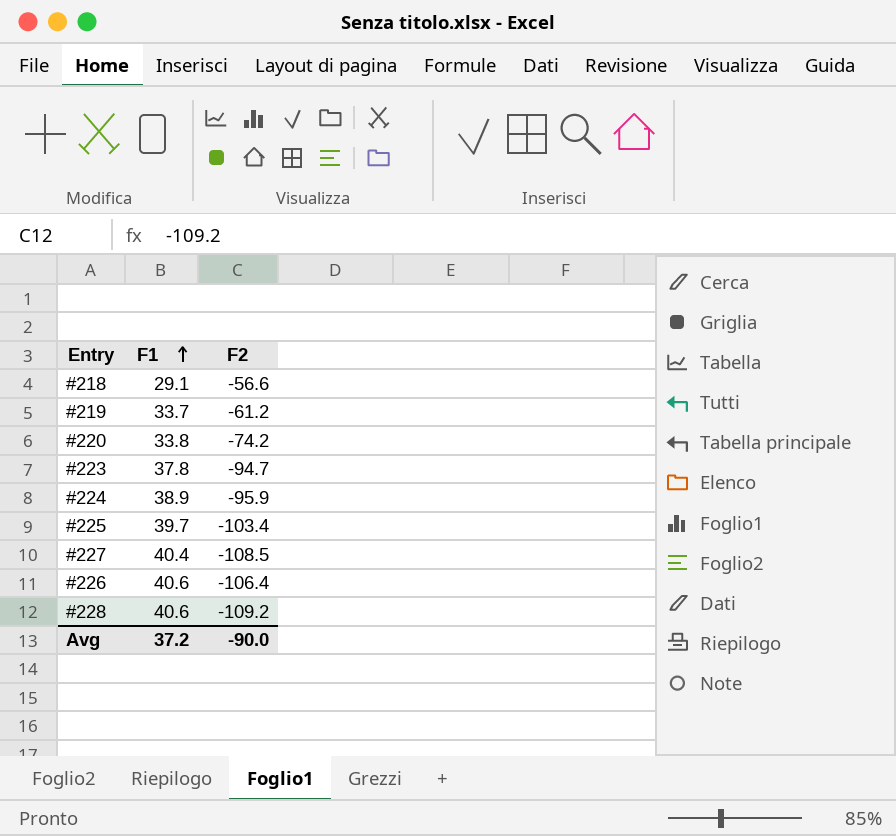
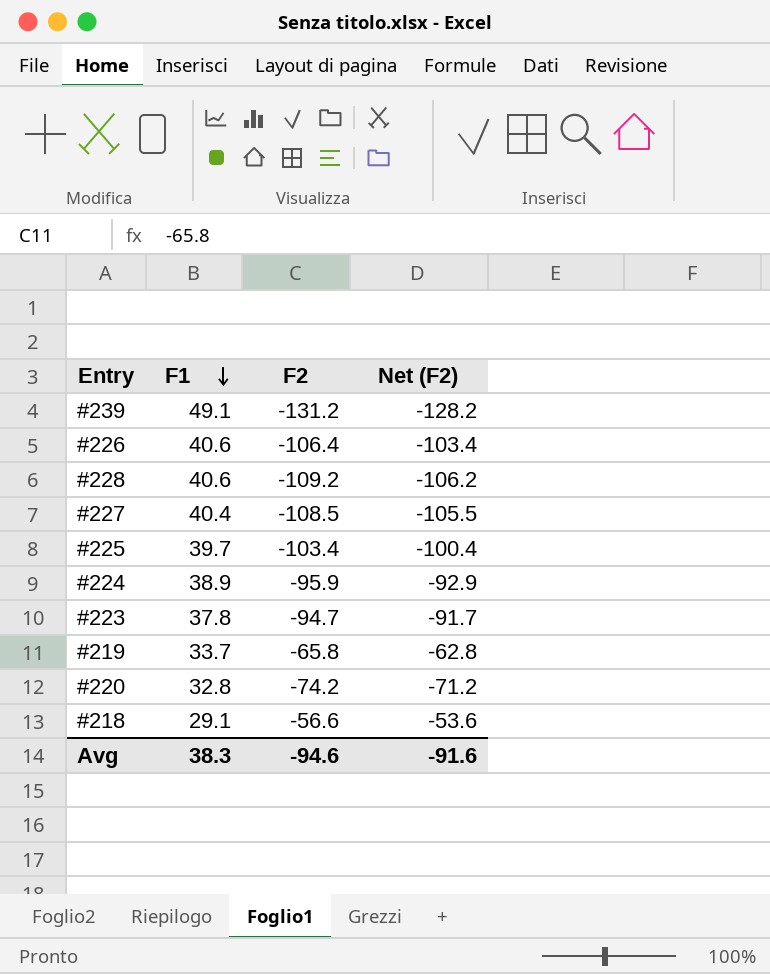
row order: F1 ascending -> F1 descending
column Net (F2) | formula: none -> [F2] + 3
row #239: none -> 49.1 | -131.2 | -128.2
#219 | F2: -61.2 -> -65.8
#220 | F1: 33.8 -> 32.8
Avg | F1: 37.2 -> 38.3
Avg | F2: -90.0 -> -94.6

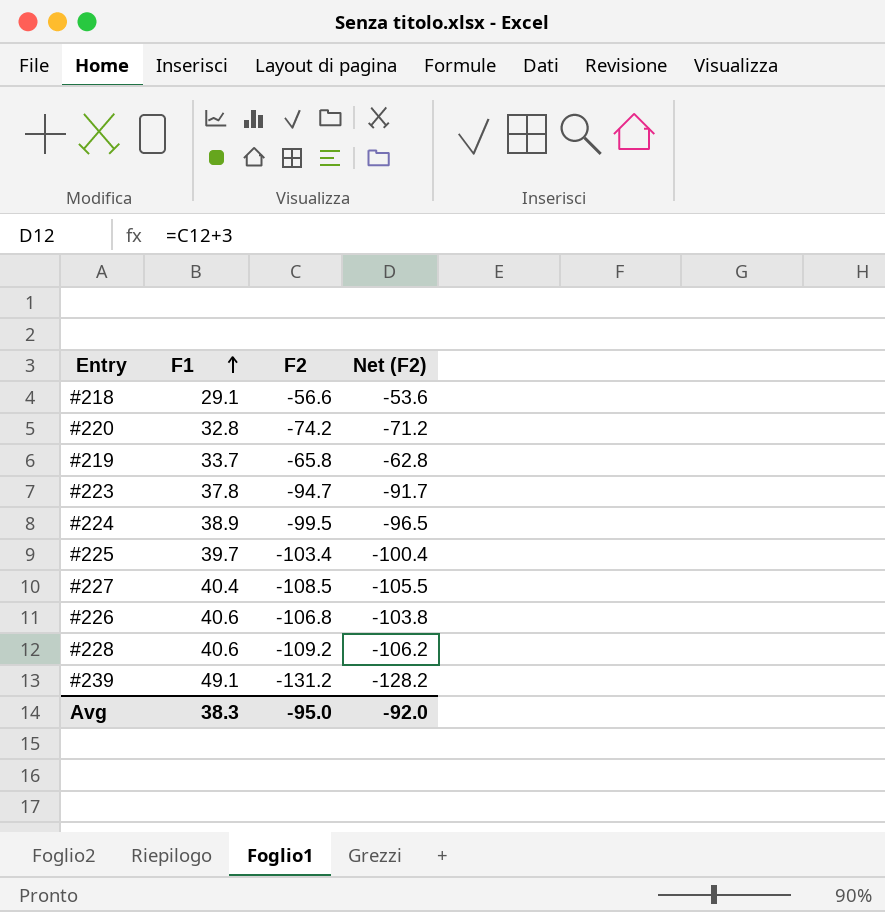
row order: F1 descending -> F1 ascending
#224 | F2: -95.9 -> -99.5
#224 | Net (F2): -92.9 -> -96.5
#226 | F2: -106.4 -> -106.8
#226 | Net (F2): -103.4 -> -103.8
Avg | F2: -94.6 -> -95.0
Avg | Net (F2): -91.6 -> -92.0

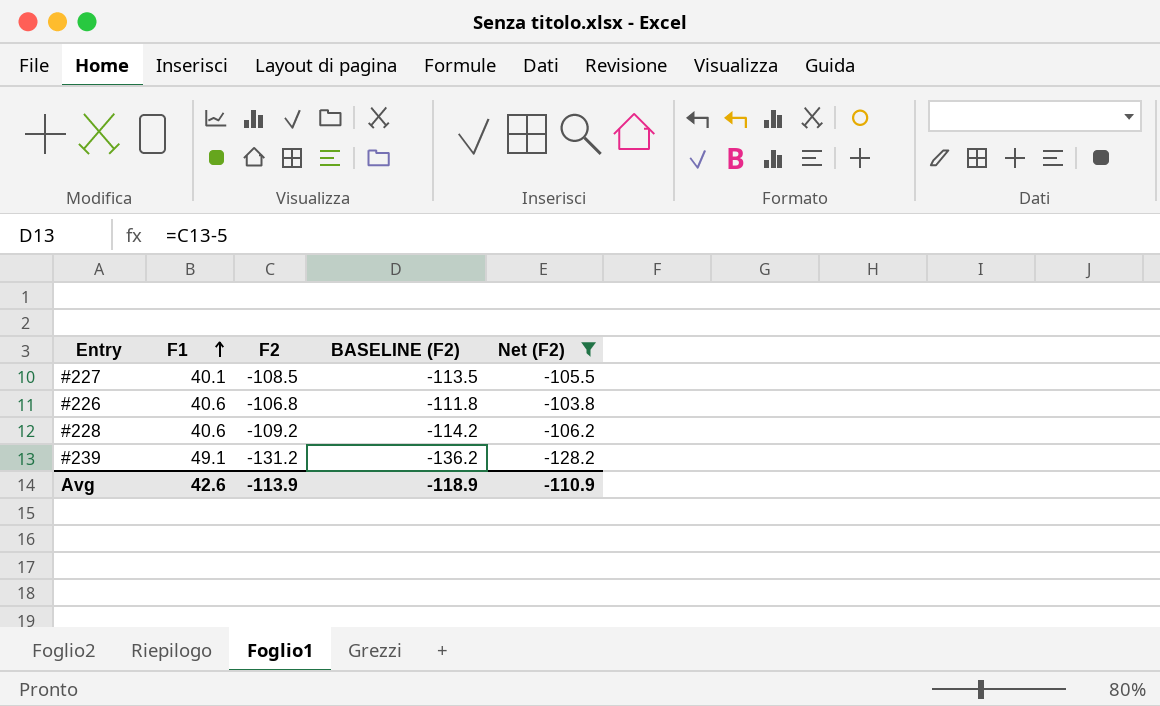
filter: none -> Net (F2) <= -103.8
column BASELINE (F2) | formula: none -> [F2] - 5
#227 | F1: 40.4 -> 40.1
Avg | F1: 38.3 -> 42.6
Avg | F2: -95.0 -> -113.9
Avg | Net (F2): -92.0 -> -110.9

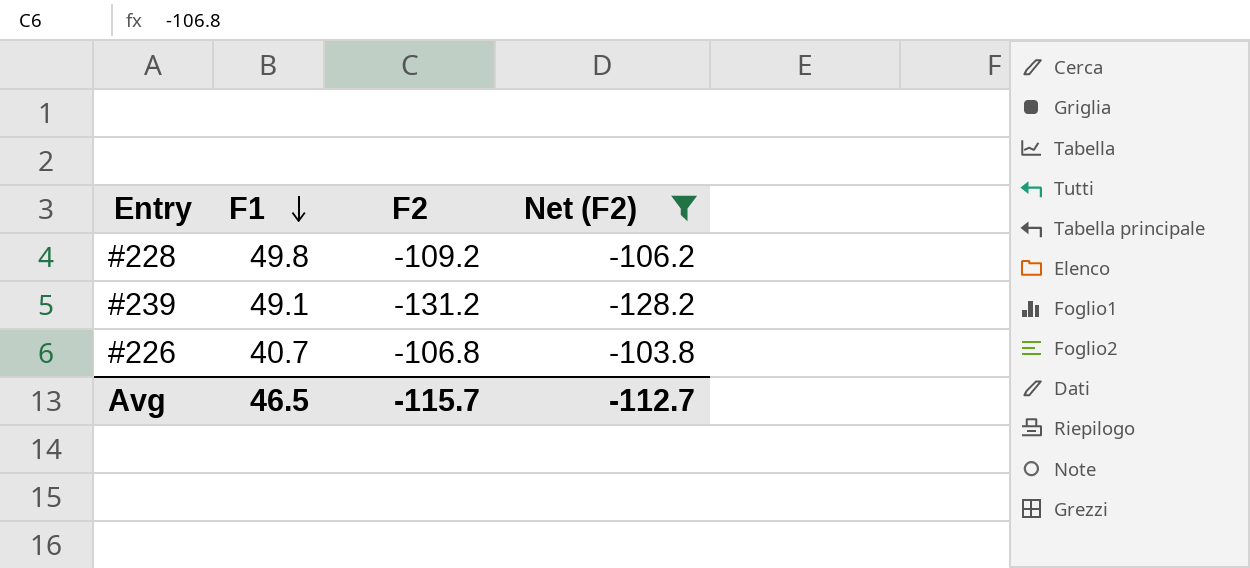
row order: F1 ascending -> F1 descending
column BASELINE (F2) | formula: [F2] - 5 -> none
row #227: 40.1 | -108.5 | -113.5 | -105.5 -> none
#228 | F1: 40.6 -> 49.8
#226 | F1: 40.6 -> 40.7
Avg | F1: 42.6 -> 46.5
Avg | F2: -113.9 -> -115.7
Avg | Net (F2): -110.9 -> -112.7

